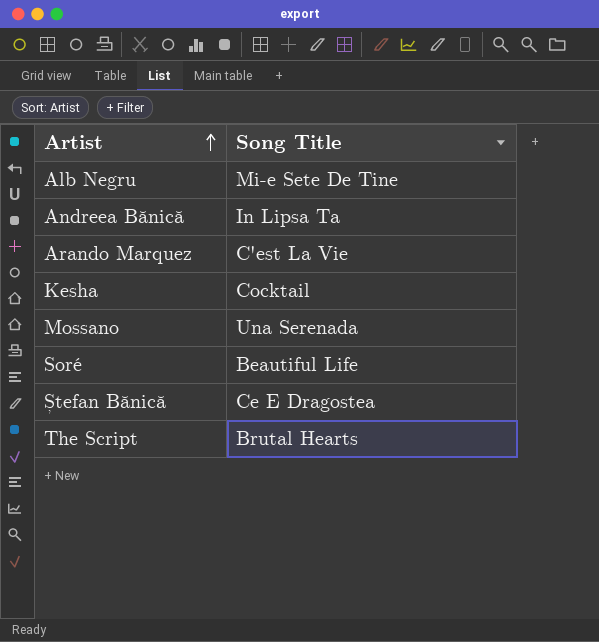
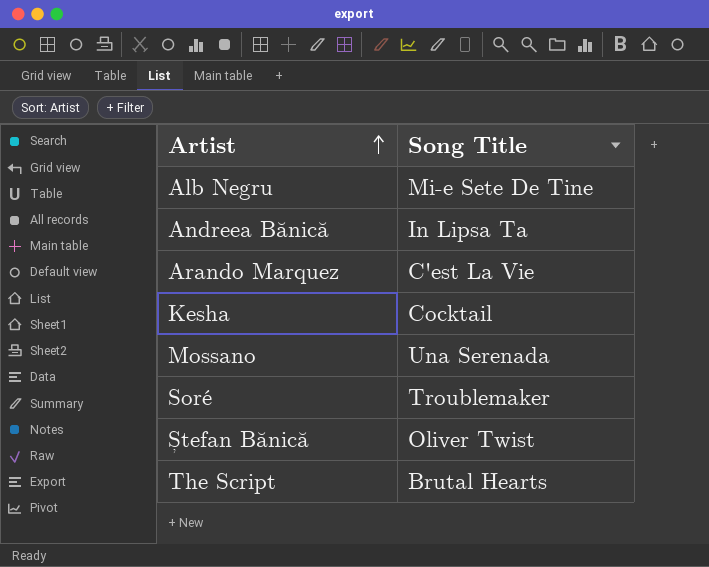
Soré | Song Title: Beautiful Life -> Troublemaker
Ștefan Bănică | Song Title: Ce E Dragostea -> Oliver Twist

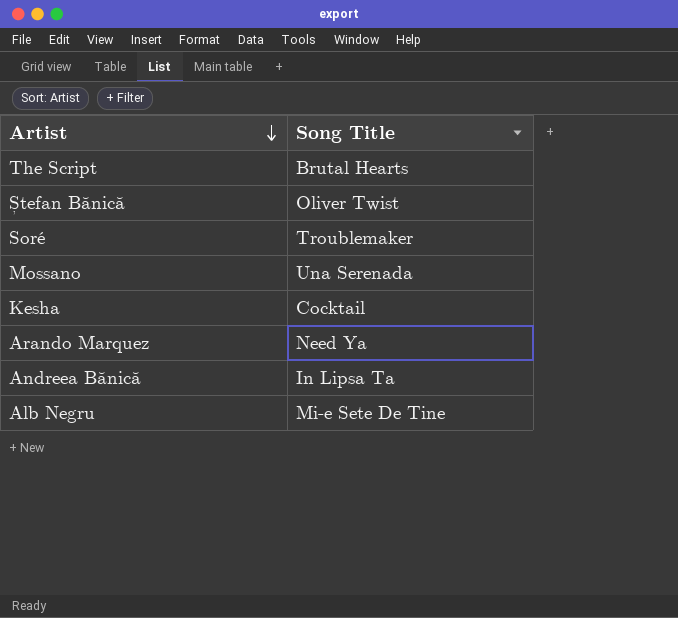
row order: Artist ascending -> Artist descending
Arando Marquez | Song Title: C'est La Vie -> Need Ya

